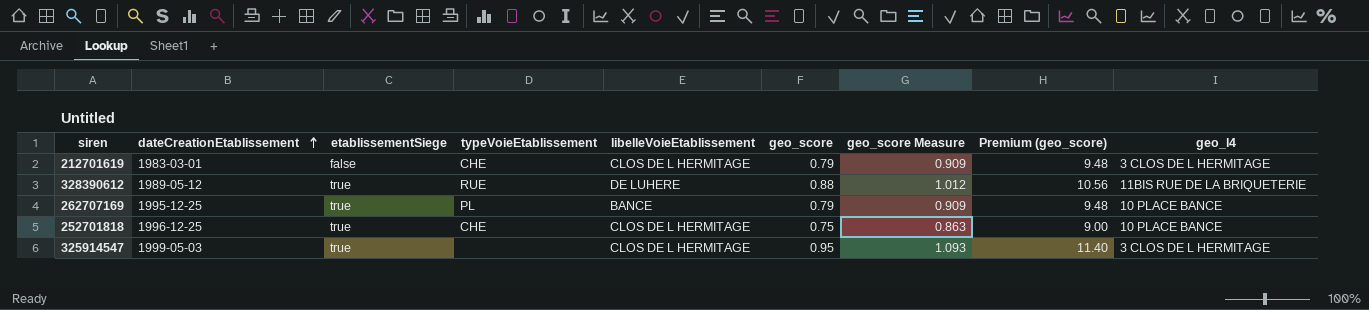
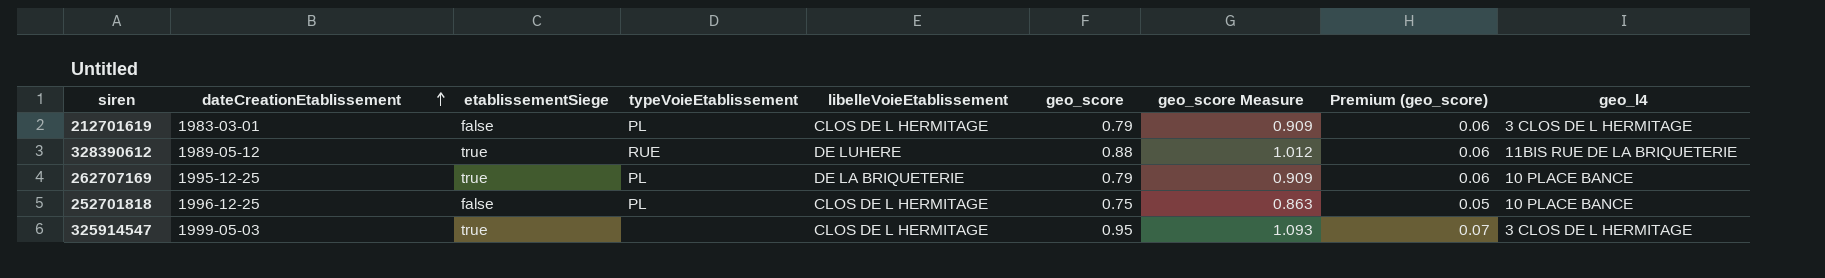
column Premium (geo_score) | formula: [geo_score] * 12 -> [geo_score] * 0.07
212701619 | typeVoieEtablissement: CHE -> PL
262707169 | libelleVoieEtablissement: BANCE -> DE LA BRIQUETERIE
252701818 | etablissementSiege: true -> false
252701818 | typeVoieEtablissement: CHE -> PL

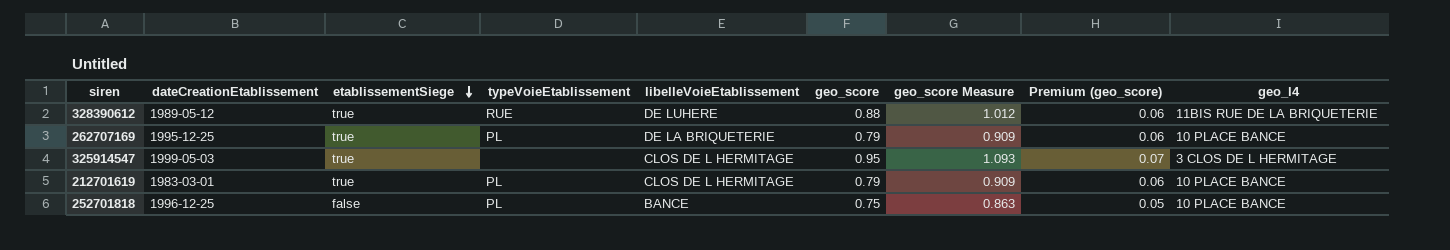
row order: dateCreationEtablissement ascending -> etablissementSiege descending
212701619 | etablissementSiege: false -> true
212701619 | geo_l4: 3 CLOS DE L HERMITAGE -> 10 PLACE BANCE
252701818 | libelleVoieEtablissement: CLOS DE L HERMITAGE -> BANCE

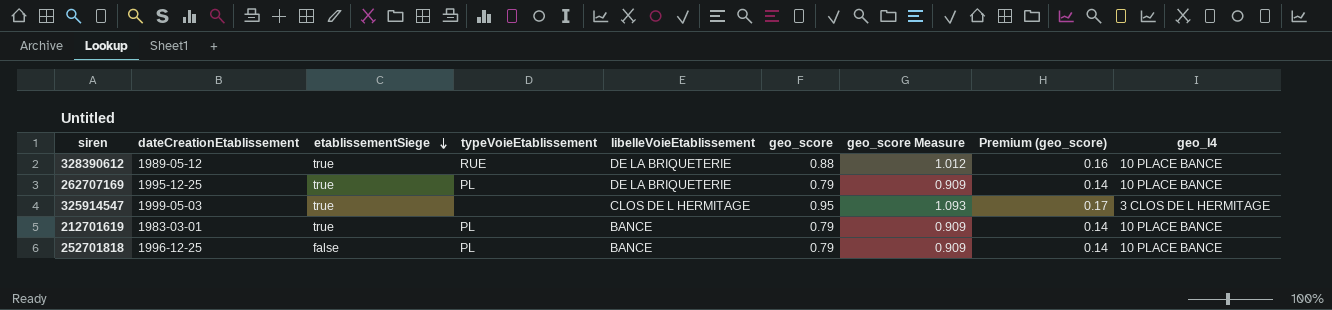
column Premium (geo_score) | formula: [geo_score] * 0.07 -> [geo_score] * 0.18
328390612 | libelleVoieEtablissement: DE LUHERE -> DE LA BRIQUETERIE
328390612 | geo_l4: 11BIS RUE DE LA BRIQUETERIE -> 10 PLACE BANCE
212701619 | libelleVoieEtablissement: CLOS DE L HERMITAGE -> BANCE
252701818 | geo_score: 0.75 -> 0.79
252701818 | geo_score Measure: 0.863 -> 0.909

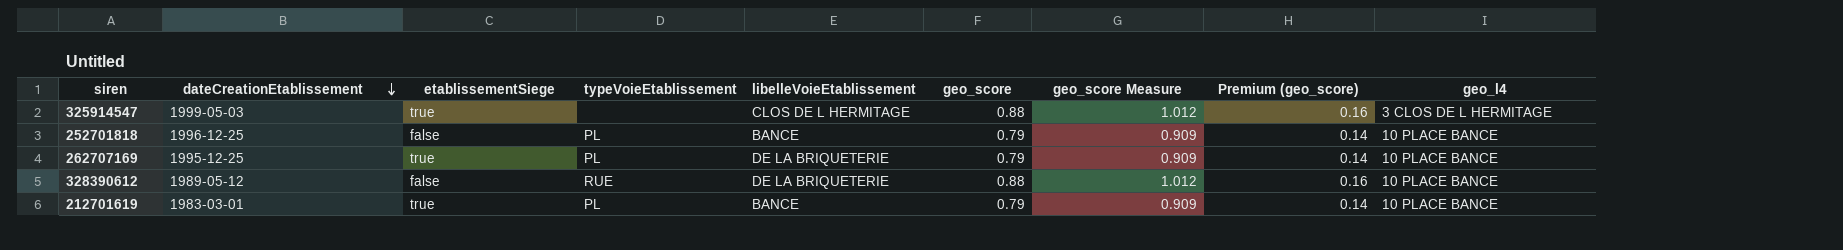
row order: etablissementSiege descending -> dateCreationEtablissement descending
325914547 | geo_score: 0.95 -> 0.88
325914547 | geo_score Measure: 1.093 -> 1.012
325914547 | Premium (geo_score): 0.17 -> 0.16
328390612 | etablissementSiege: true -> false

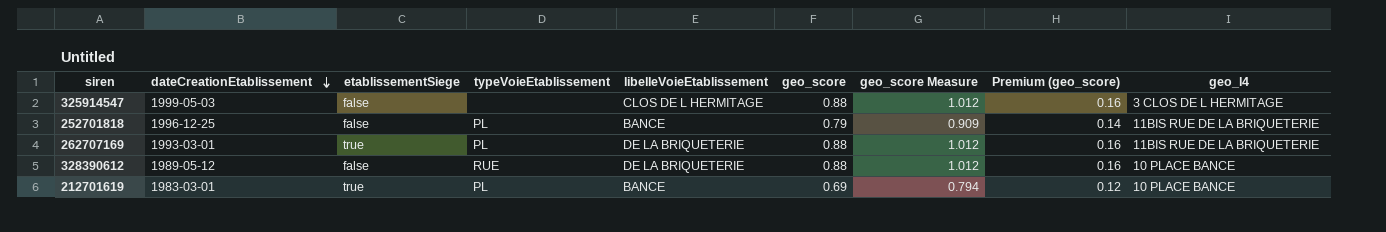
325914547 | etablissementSiege: true -> false
252701818 | geo_l4: 10 PLACE BANCE -> 11BIS RUE DE LA BRIQUETERIE
262707169 | dateCreationEtablissement: 1995-12-25 -> 1993-03-01
262707169 | geo_score: 0.79 -> 0.88
262707169 | geo_score Measure: 0.909 -> 1.012
262707169 | Premium (geo_score): 0.14 -> 0.16
262707169 | geo_l4: 10 PLACE BANCE -> 11BIS RUE DE LA BRIQUETERIE
212701619 | geo_score: 0.79 -> 0.69
212701619 | geo_score Measure: 0.909 -> 0.794
212701619 | Premium (geo_score): 0.14 -> 0.12

